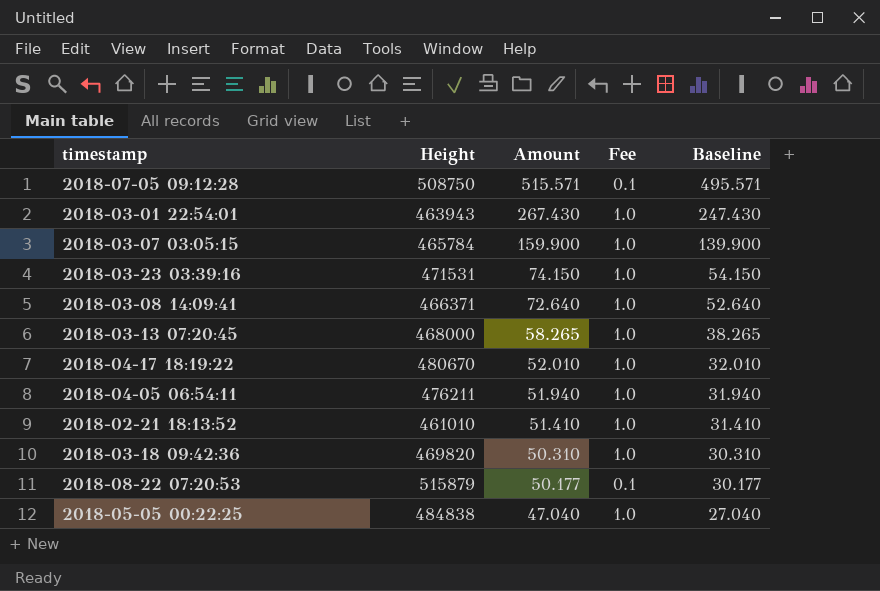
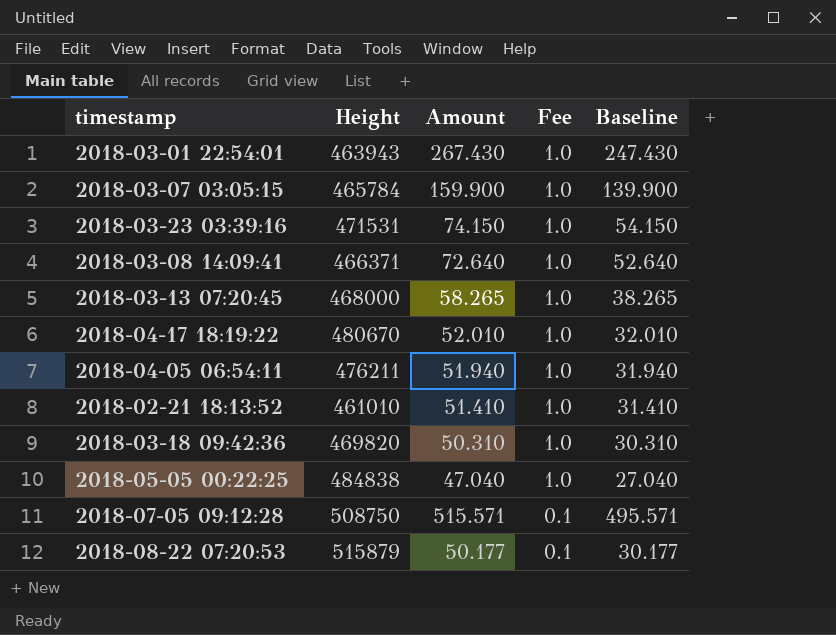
row order: Amount descending -> Fee descending

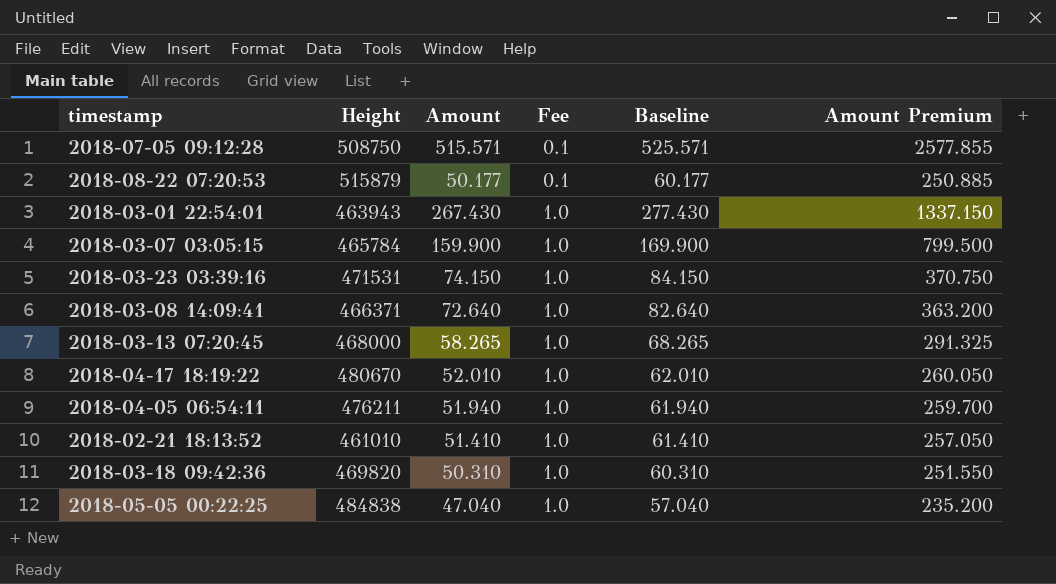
row order: Fee descending -> Fee ascending
column Baseline | formula: [Amount] - 20 -> [Amount] + 10
column Amount Premium | formula: none -> [Amount] * 5

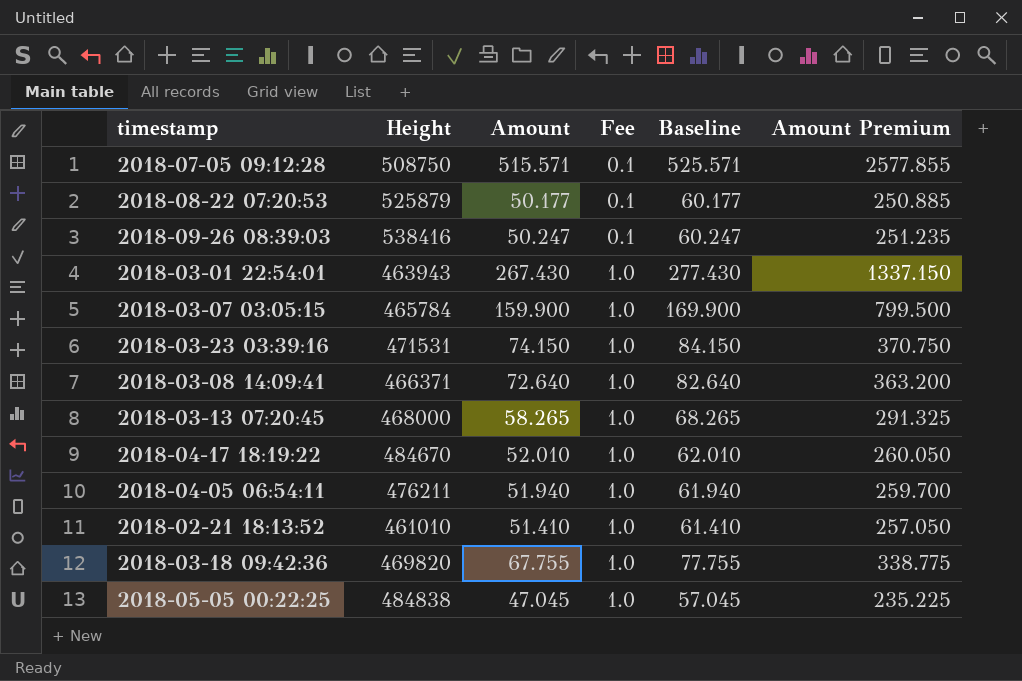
2018-08-22 07:20:53 | Height: 515879 -> 525879
row 2018-09-26 08:39:03: none -> 538416 | 50.247 | 0.1 | 60.247 | 251.235
2018-04-17 18:19:22 | Height: 480670 -> 484670
2018-03-18 09:42:36 | Amount: 50.310 -> 67.755
2018-03-18 09:42:36 | Baseline: 60.310 -> 77.755
2018-03-18 09:42:36 | Amount Premium: 251.550 -> 338.775
2018-05-05 00:22:25 | Amount: 47.040 -> 47.045
2018-05-05 00:22:25 | Baseline: 57.040 -> 57.045
2018-05-05 00:22:25 | Amount Premium: 235.200 -> 235.225

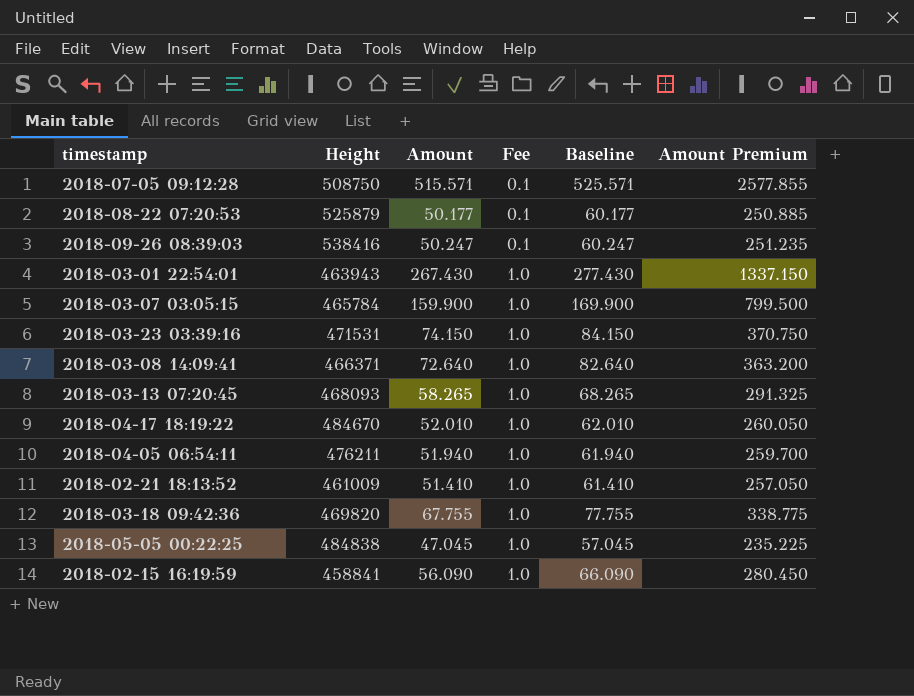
2018-03-13 07:20:45 | Height: 468000 -> 468093
2018-02-21 18:13:52 | Height: 461010 -> 461009
row 2018-02-15 16:19:59: none -> 458841 | 56.090 | 1.0 | 66.090 | 280.450

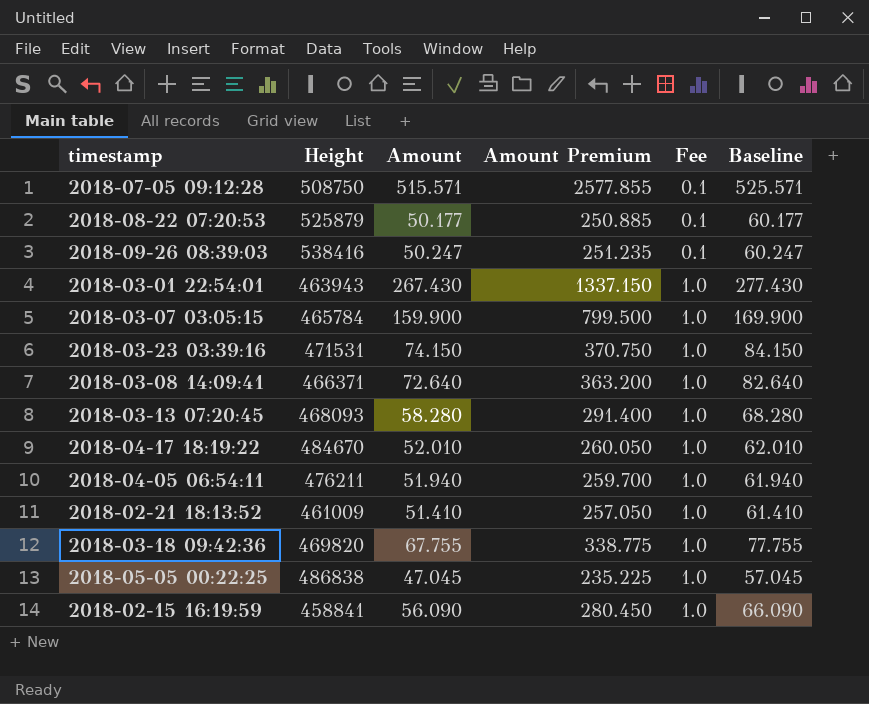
column Amount Premium | position: 6 -> 4
2018-03-13 07:20:45 | Amount: 58.265 -> 58.280
2018-03-13 07:20:45 | Amount Premium: 291.325 -> 291.400
2018-03-13 07:20:45 | Baseline: 68.265 -> 68.280
2018-05-05 00:22:25 | Height: 484838 -> 486838

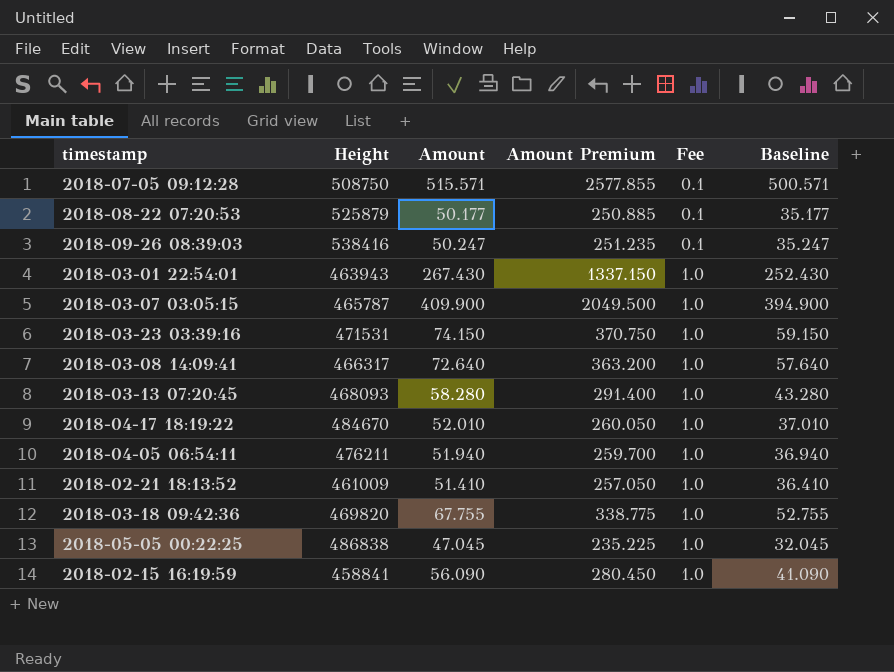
column Baseline | formula: [Amount] + 10 -> [Amount] - 15
2018-03-07 03:05:15 | Height: 465784 -> 465787
2018-03-07 03:05:15 | Amount: 159.900 -> 409.900
2018-03-07 03:05:15 | Amount Premium: 799.500 -> 2049.500
2018-03-08 14:09:41 | Height: 466371 -> 466317

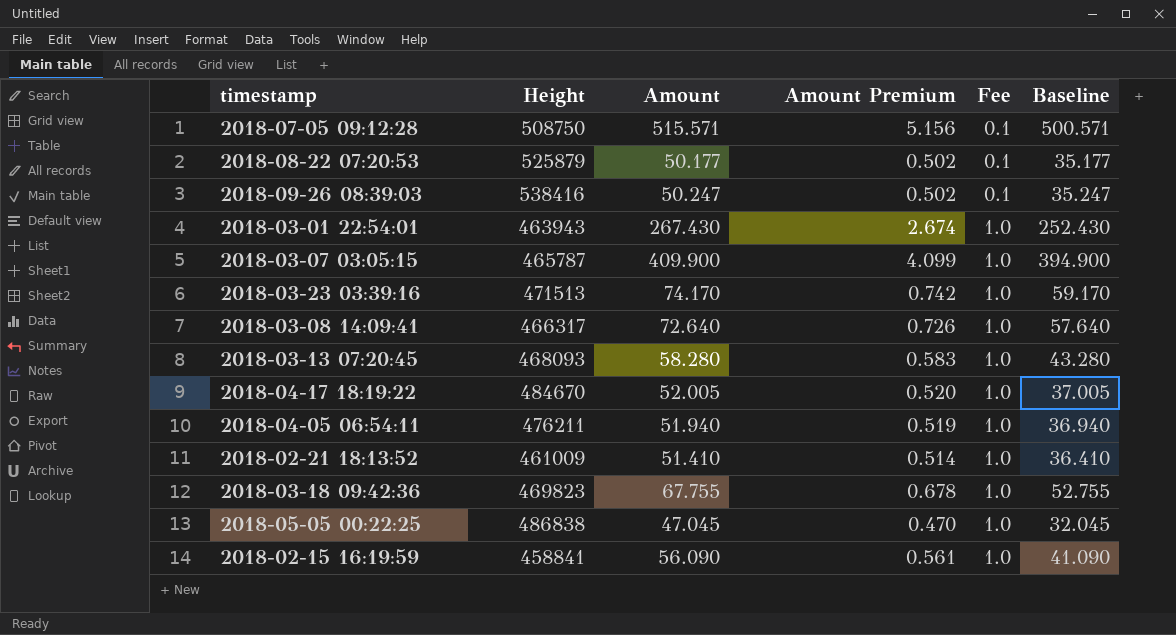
column Amount Premium | formula: [Amount] * 5 -> [Amount] * 0.01
2018-03-23 03:39:16 | Height: 471531 -> 471513
2018-03-23 03:39:16 | Amount: 74.150 -> 74.170
2018-03-23 03:39:16 | Baseline: 59.150 -> 59.170
2018-04-17 18:19:22 | Amount: 52.010 -> 52.005
2018-04-17 18:19:22 | Baseline: 37.010 -> 37.005
2018-03-18 09:42:36 | Height: 469820 -> 469823

